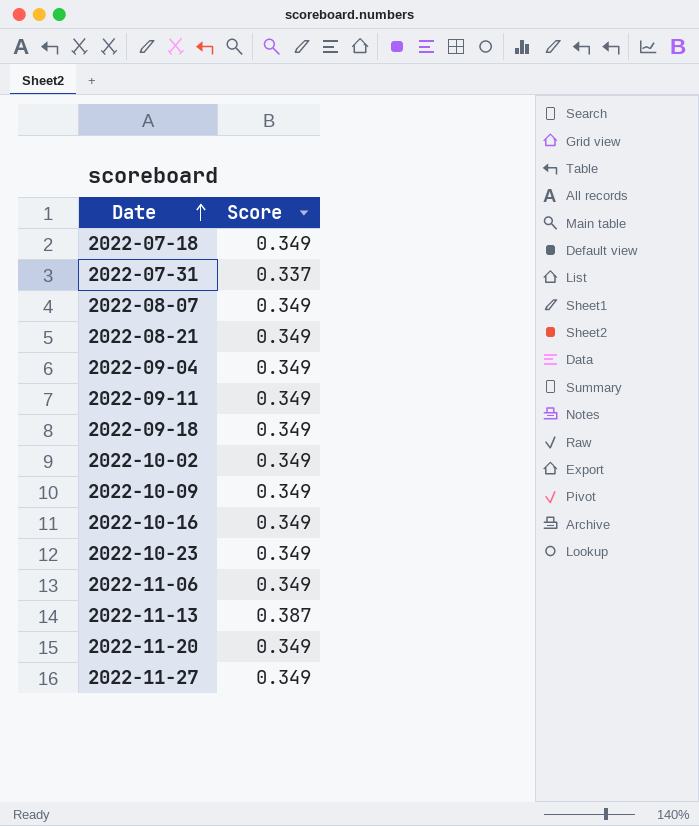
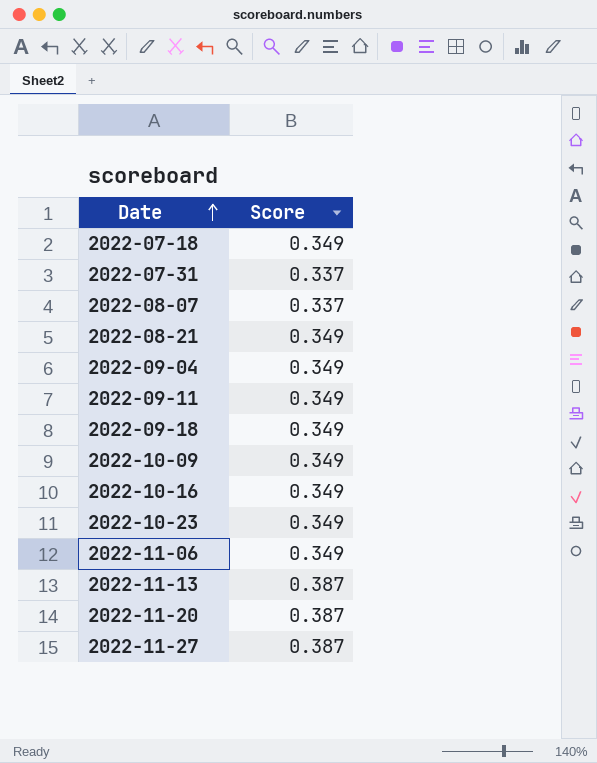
row 2022-10-02: 0.349 -> none
2022-08-07 | Score: 0.349 -> 0.337
2022-11-20 | Score: 0.349 -> 0.387
2022-11-27 | Score: 0.349 -> 0.387

